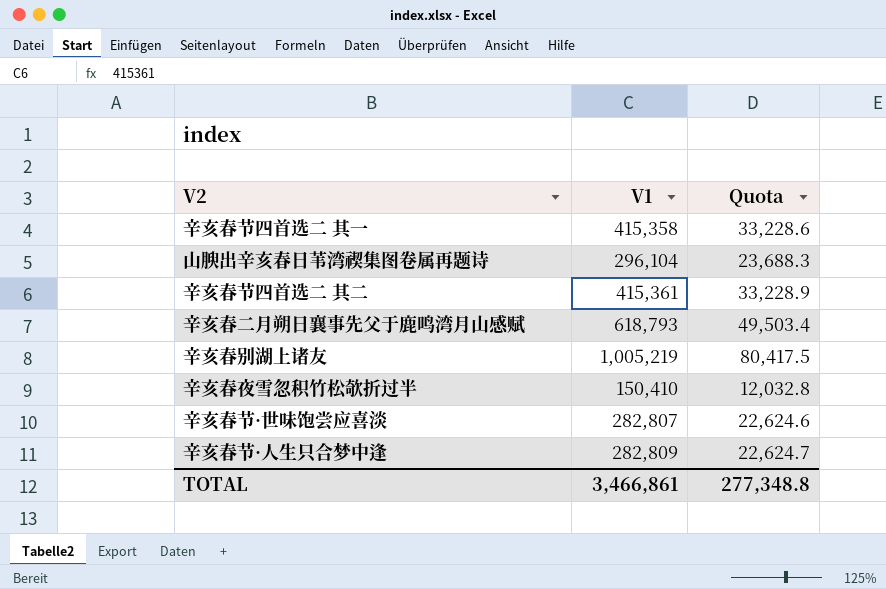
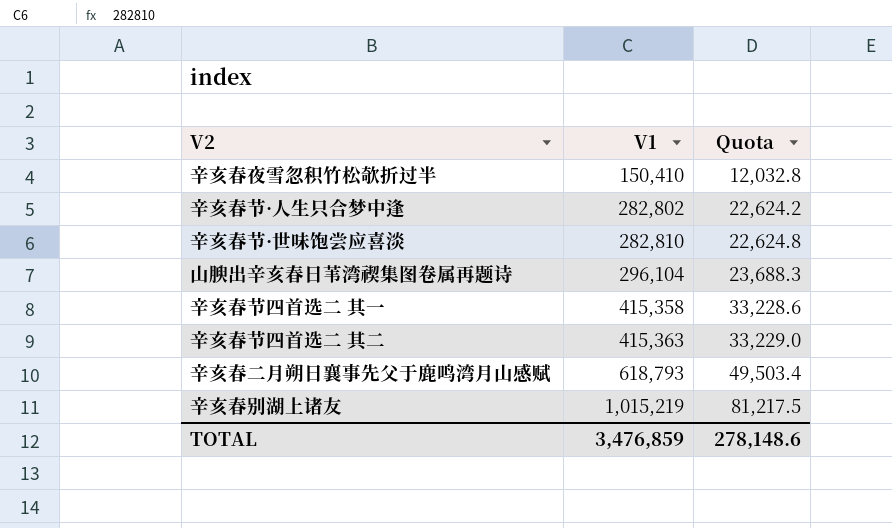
row order: none -> V1 ascending
辛亥春节·人生只合梦中逢 | V1: 282,809 -> 282,802
辛亥春节·人生只合梦中逢 | Quota: 22,624.7 -> 22,624.2
辛亥春节·世味饱尝应喜淡 | V1: 282,807 -> 282,810
辛亥春节·世味饱尝应喜淡 | Quota: 22,624.6 -> 22,624.8
辛亥春节四首选二 其二 | V1: 415,361 -> 415,363
辛亥春节四首选二 其二 | Quota: 33,228.9 -> 33,229.0
辛亥春别湖上诸友 | V1: 1,005,219 -> 1,015,219
辛亥春别湖上诸友 | Quota: 80,417.5 -> 81,217.5
TOTAL | V1: 3,466,861 -> 3,476,859
TOTAL | Quota: 277,348.8 -> 278,148.6

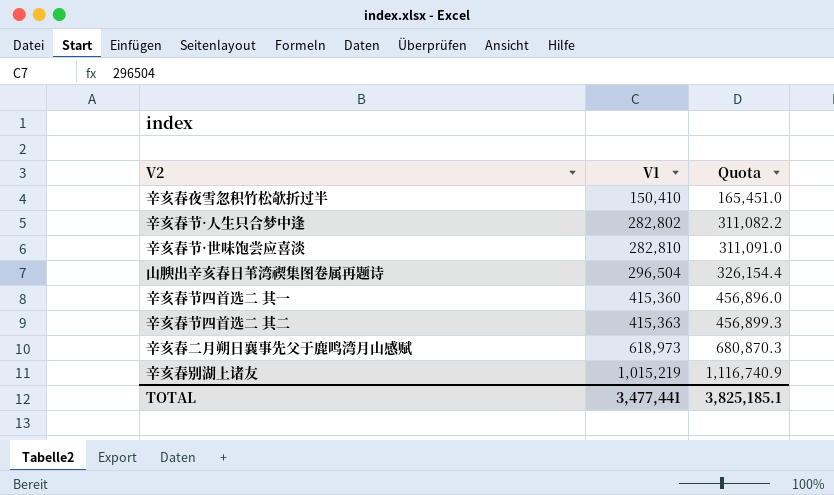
column Quota | formula: [V1] * 0.08 -> [V1] * 1.1
山腴出辛亥春日苇湾禊集图卷属再题诗 | V1: 296,104 -> 296,504
辛亥春节四首选二 其一 | V1: 415,358 -> 415,360
辛亥春二月朔日襄事先父于鹿鸣湾月山感赋 | V1: 618,793 -> 618,973
TOTAL | V1: 3,476,859 -> 3,477,441
TOTAL | Quota: 278,148.6 -> 3,825,185.1

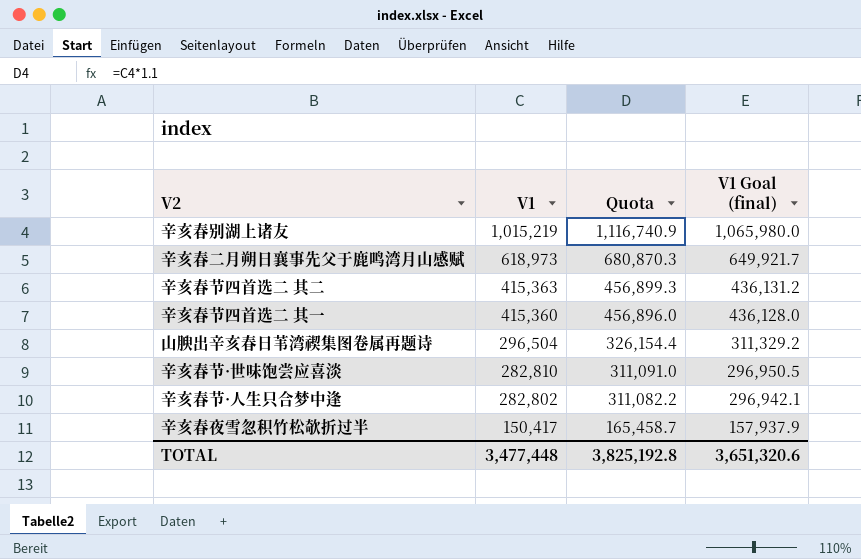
row order: V1 ascending -> V1 descending
column V1 Goal (final) | formula: none -> [V1] * 1.05
辛亥春夜雪忽积竹松欹折过半 | V1: 150,410 -> 150,417
辛亥春夜雪忽积竹松欹折过半 | Quota: 165,451.0 -> 165,458.7
TOTAL | V1: 3,477,441 -> 3,477,448
TOTAL | Quota: 3,825,185.1 -> 3,825,192.8

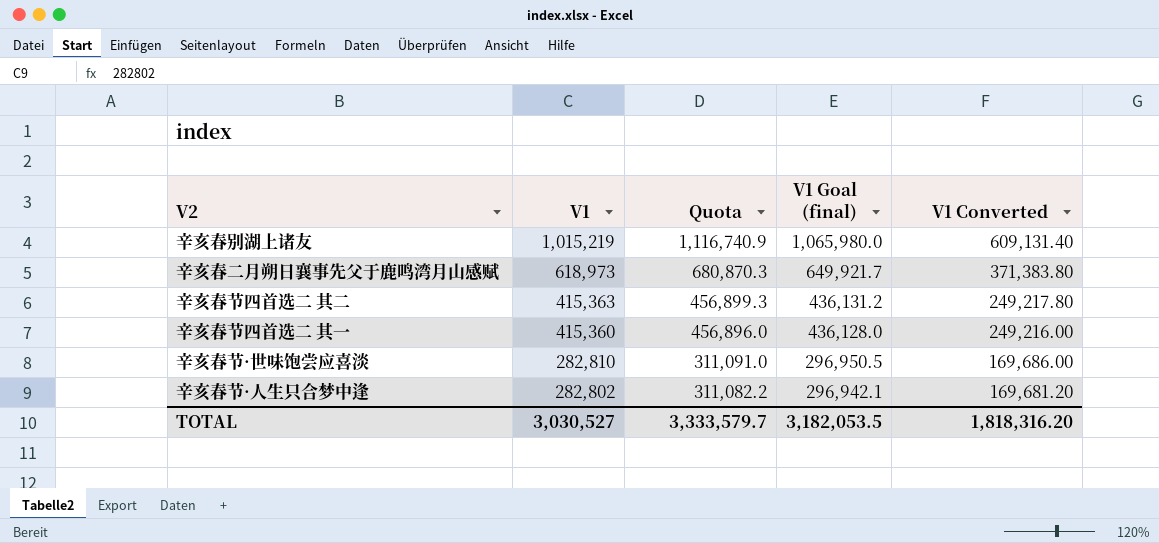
column V1 Converted | formula: none -> [V1] * 0.6
row 山腴出辛亥春日苇湾禊集图卷属再题诗: 296,504 | 326,154.4 | 311,329.2 -> none
row 辛亥春夜雪忽积竹松欹折过半: 150,417 | 165,458.7 | 157,937.9 -> none
TOTAL | V1: 3,477,448 -> 3,030,527
TOTAL | Quota: 3,825,192.8 -> 3,333,579.7
TOTAL | V1 Goal (final): 3,651,320.6 -> 3,182,053.5

